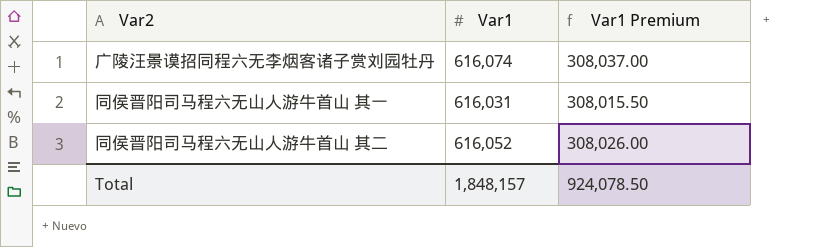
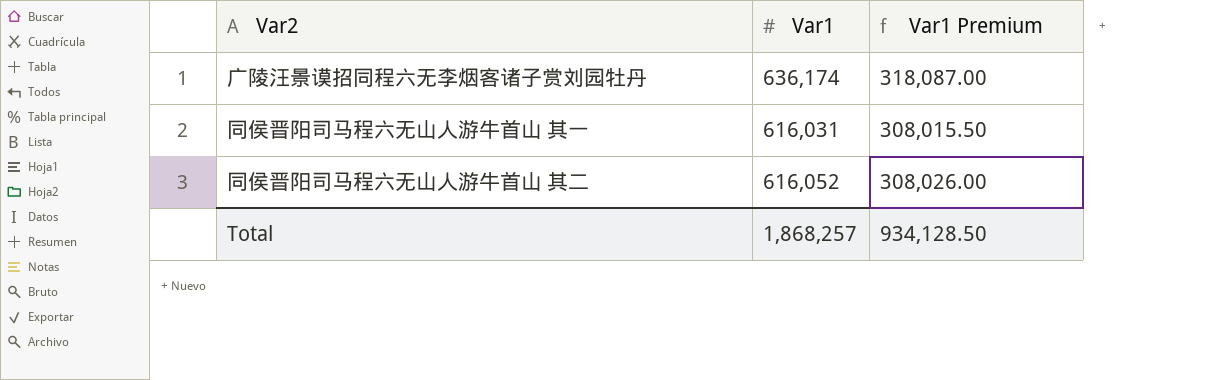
广陵汪景谟招同程六无李烟客诸子赏刘园牡丹 | Var1: 616,074 -> 636,174
广陵汪景谟招同程六无李烟客诸子赏刘园牡丹 | Var1 Premium: 308,037.00 -> 318,087.00
Total | Var1: 1,848,157 -> 1,868,257
Total | Var1 Premium: 924,078.50 -> 934,128.50

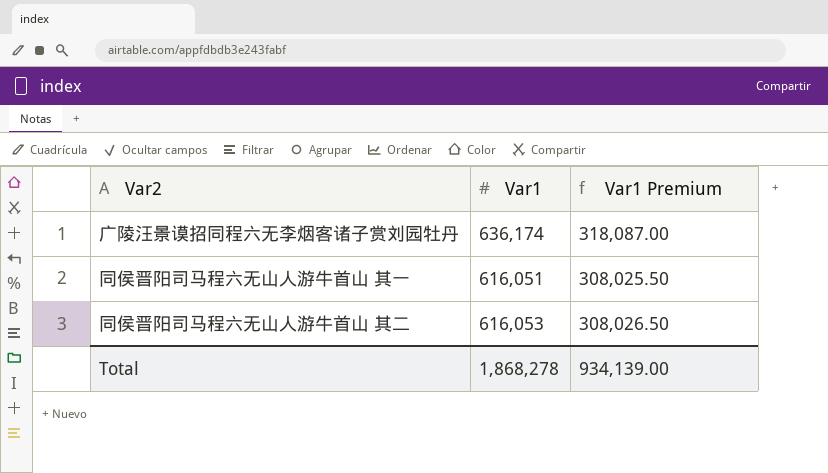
同侯晋阳司马程六无山人游牛首山 其一 | Var1: 616,031 -> 616,051
同侯晋阳司马程六无山人游牛首山 其一 | Var1 Premium: 308,015.50 -> 308,025.50
同侯晋阳司马程六无山人游牛首山 其二 | Var1: 616,052 -> 616,053
同侯晋阳司马程六无山人游牛首山 其二 | Var1 Premium: 308,026.00 -> 308,026.50
Total | Var1: 1,868,257 -> 1,868,278
Total | Var1 Premium: 934,128.50 -> 934,139.00

